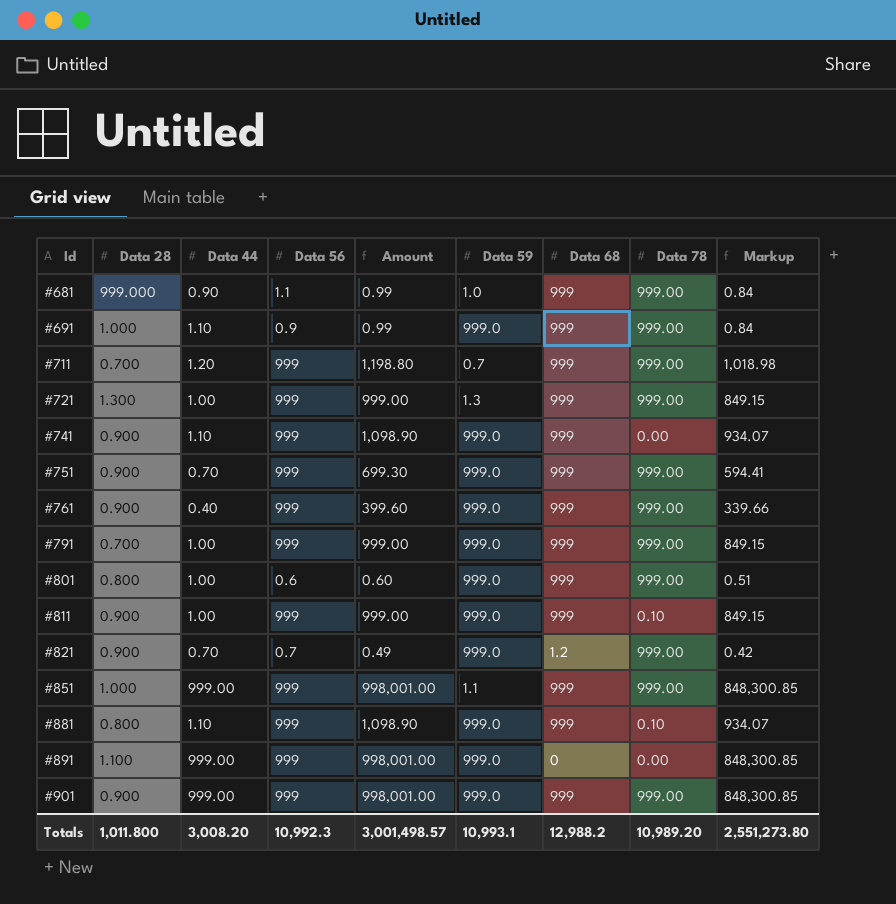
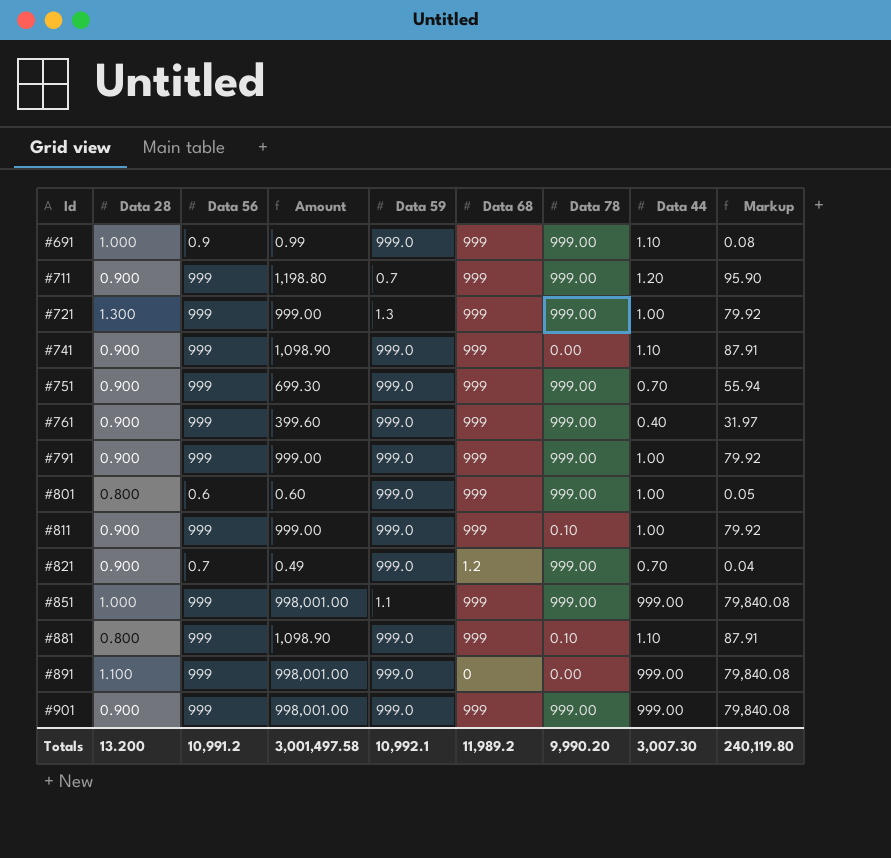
column Data 44 | position: 3 -> 8
column Markup | formula: [Amount] * 0.85 -> [Amount] * 0.08
row #681: 999.000 | 0.90 | 1.1 | 0.99 | 1.0 | 999 | 999.00 | 0.84 -> none
#711 | Data 28: 0.700 -> 0.900
#791 | Data 28: 0.700 -> 0.900
Totals | Data 28: 1,011.800 -> 13.200
Totals | Data 56: 10,992.3 -> 10,991.2
Totals | Amount: 3,001,498.57 -> 3,001,497.58
Totals | Data 59: 10,993.1 -> 10,992.1
Totals | Data 68: 12,988.2 -> 11,989.2
Totals | Data 78: 10,989.20 -> 9,990.20
Totals | Data 44: 3,008.20 -> 3,007.30
Totals | Markup: 2,551,273.80 -> 240,119.80

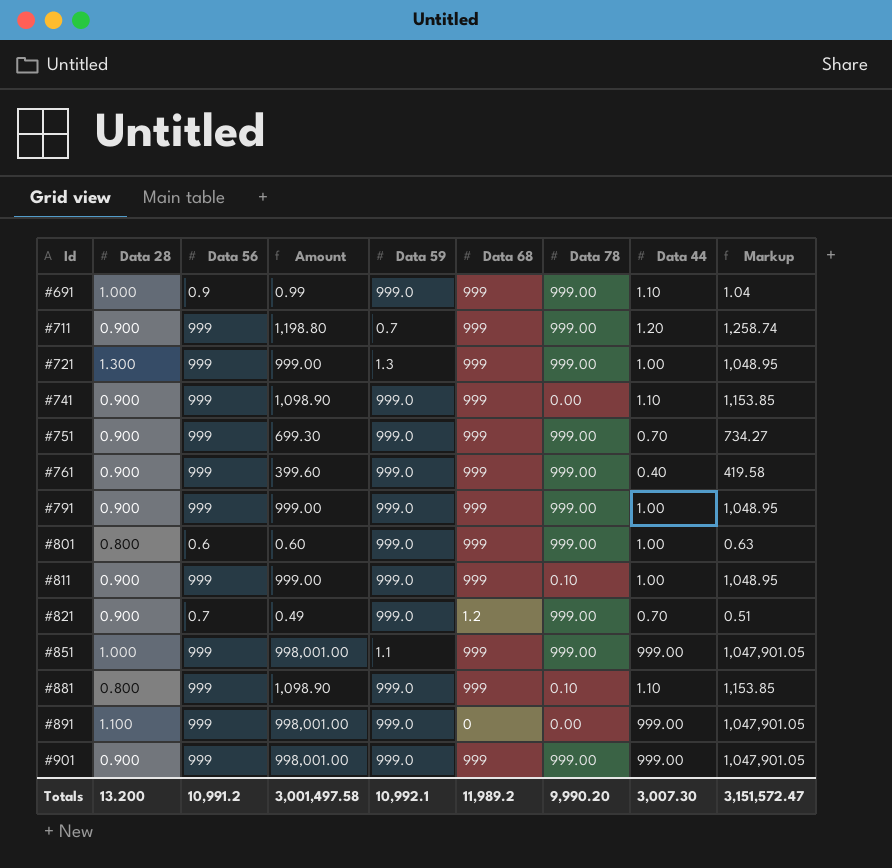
column Markup | formula: [Amount] * 0.08 -> [Amount] * 1.05
Totals | Markup: 240,119.80 -> 3,151,572.47

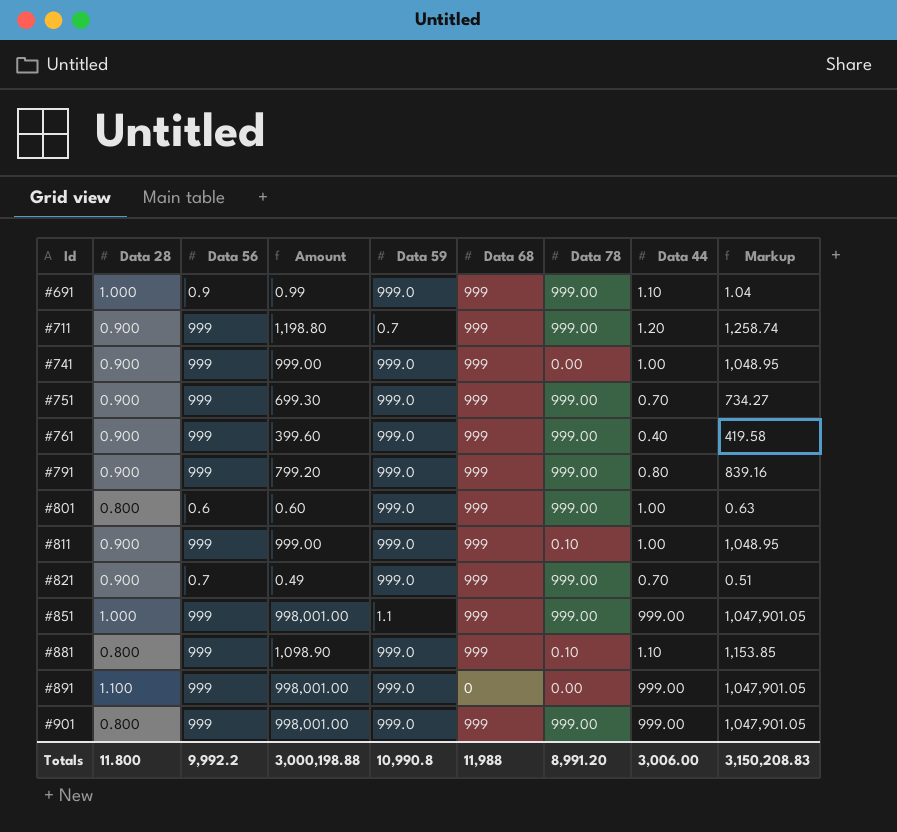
row #721: 1.300 | 999 | 999.00 | 1.3 | 999 | 999.00 | 1.00 | 1,048.95 -> none
#741 | Amount: 1,098.90 -> 999.00
#741 | Data 44: 1.10 -> 1.00
#741 | Markup: 1,153.85 -> 1,048.95
#791 | Amount: 999.00 -> 799.20
#791 | Data 44: 1.00 -> 0.80
#791 | Markup: 1,048.95 -> 839.16
#821 | Data 68: 1.2 -> 999
#901 | Data 28: 0.900 -> 0.800
Totals | Data 28: 13.200 -> 11.800
Totals | Data 56: 10,991.2 -> 9,992.2
Totals | Amount: 3,001,497.58 -> 3,000,198.88
Totals | Data 59: 10,992.1 -> 10,990.8
Totals | Data 68: 11,989.2 -> 11,988
Totals | Data 78: 9,990.20 -> 8,991.20
Totals | Data 44: 3,007.30 -> 3,006.00
Totals | Markup: 3,151,572.47 -> 3,150,208.83

